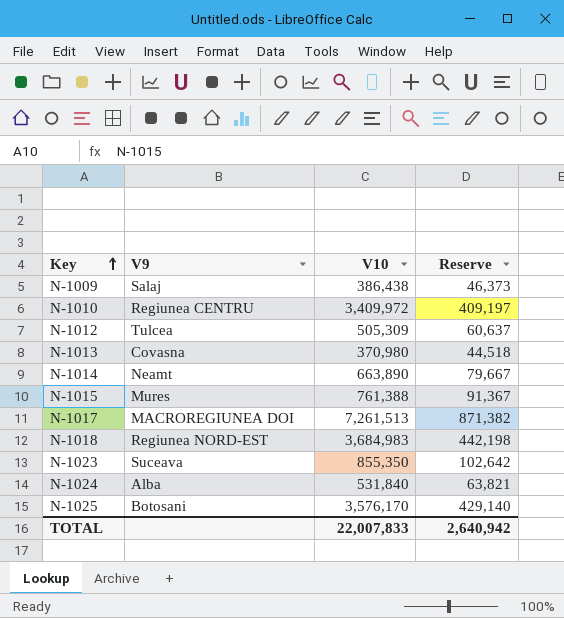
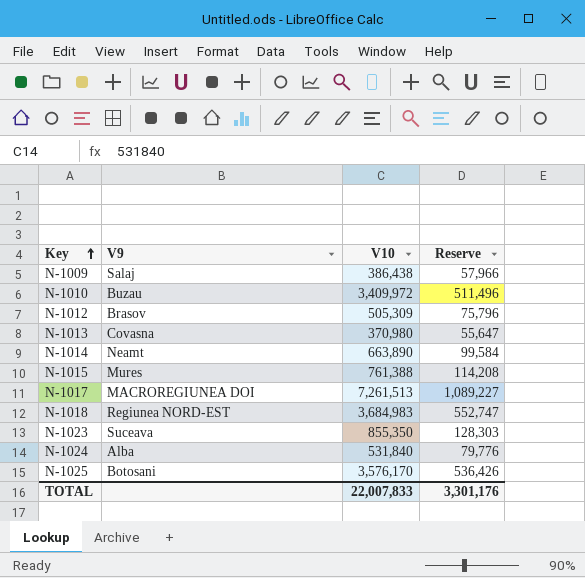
column Reserve | formula: [V10] * 0.12 -> [V10] * 0.15
N-1010 | V9: Regiunea CENTRU -> Buzau
N-1012 | V9: Tulcea -> Brasov
TOTAL | Reserve: 2,640,942 -> 3,301,176

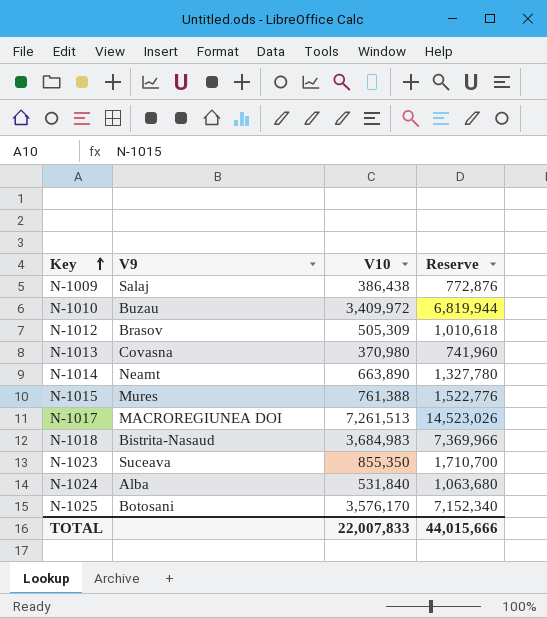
column Reserve | formula: [V10] * 0.15 -> [V10] * 2
N-1018 | V9: Regiunea NORD-EST -> Bistrita-Nasaud
TOTAL | Reserve: 3,301,176 -> 44,015,666

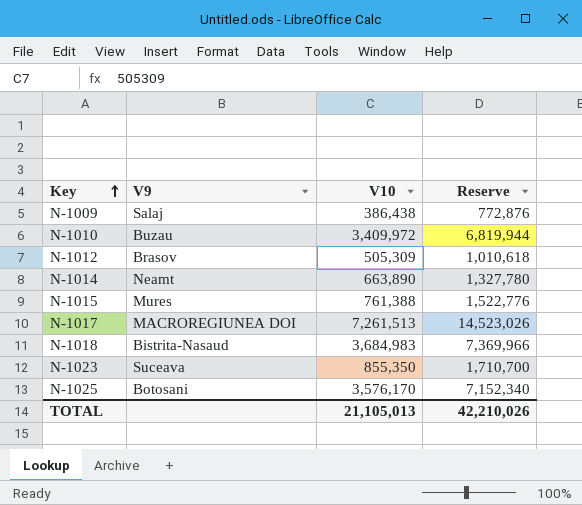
row N-1013: Covasna | 370,980 | 741,960 -> none
row N-1024: Alba | 531,840 | 1,063,680 -> none
TOTAL | V10: 22,007,833 -> 21,105,013
TOTAL | Reserve: 44,015,666 -> 42,210,026

